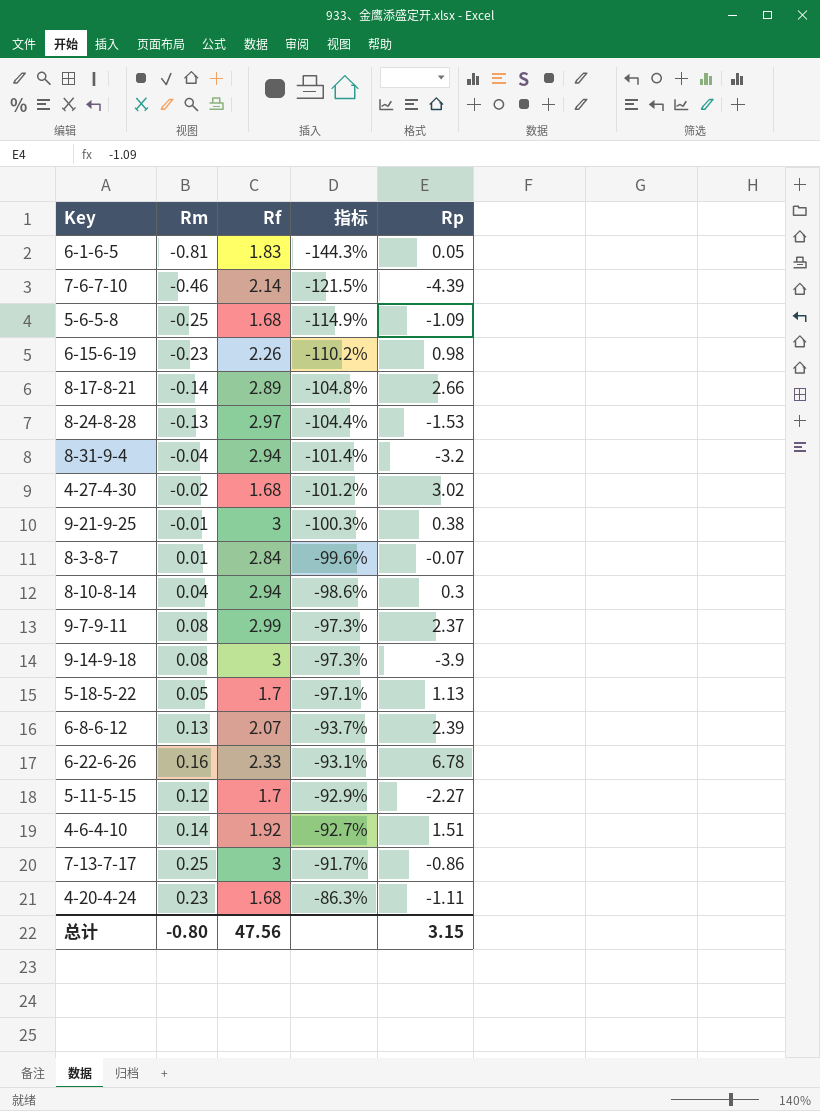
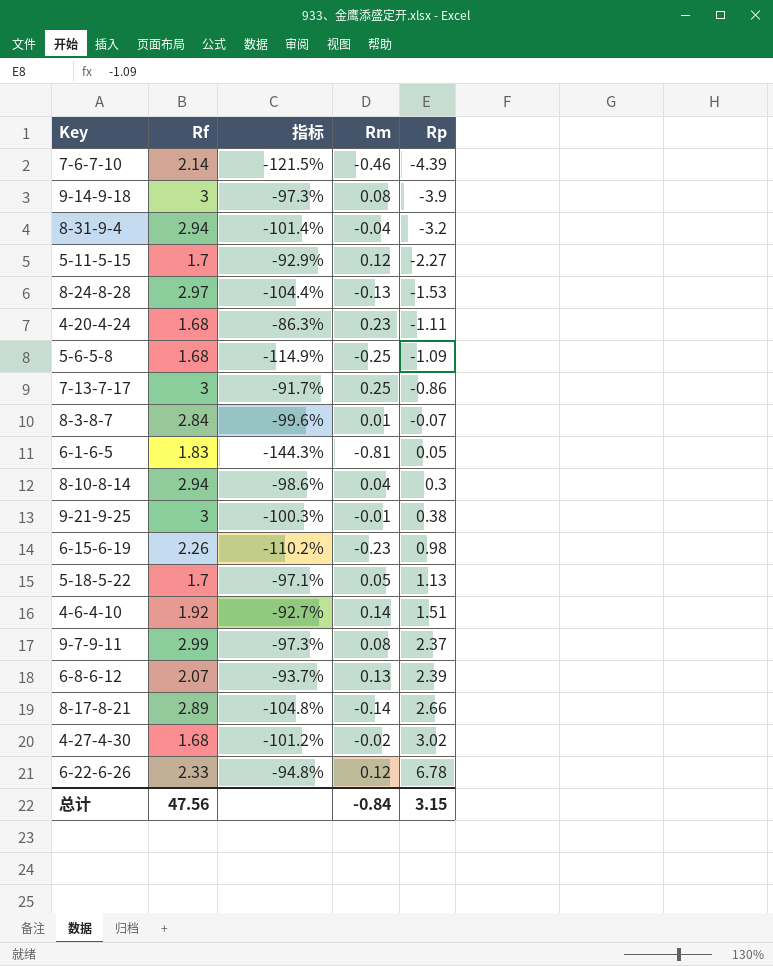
row order: 指标 ascending -> Rp ascending
column Rm | position: 2 -> 4
6-22-6-26 | 指标: -93.1% -> -94.8%
6-22-6-26 | Rm: 0.16 -> 0.12
总计 | Rm: -0.80 -> -0.84

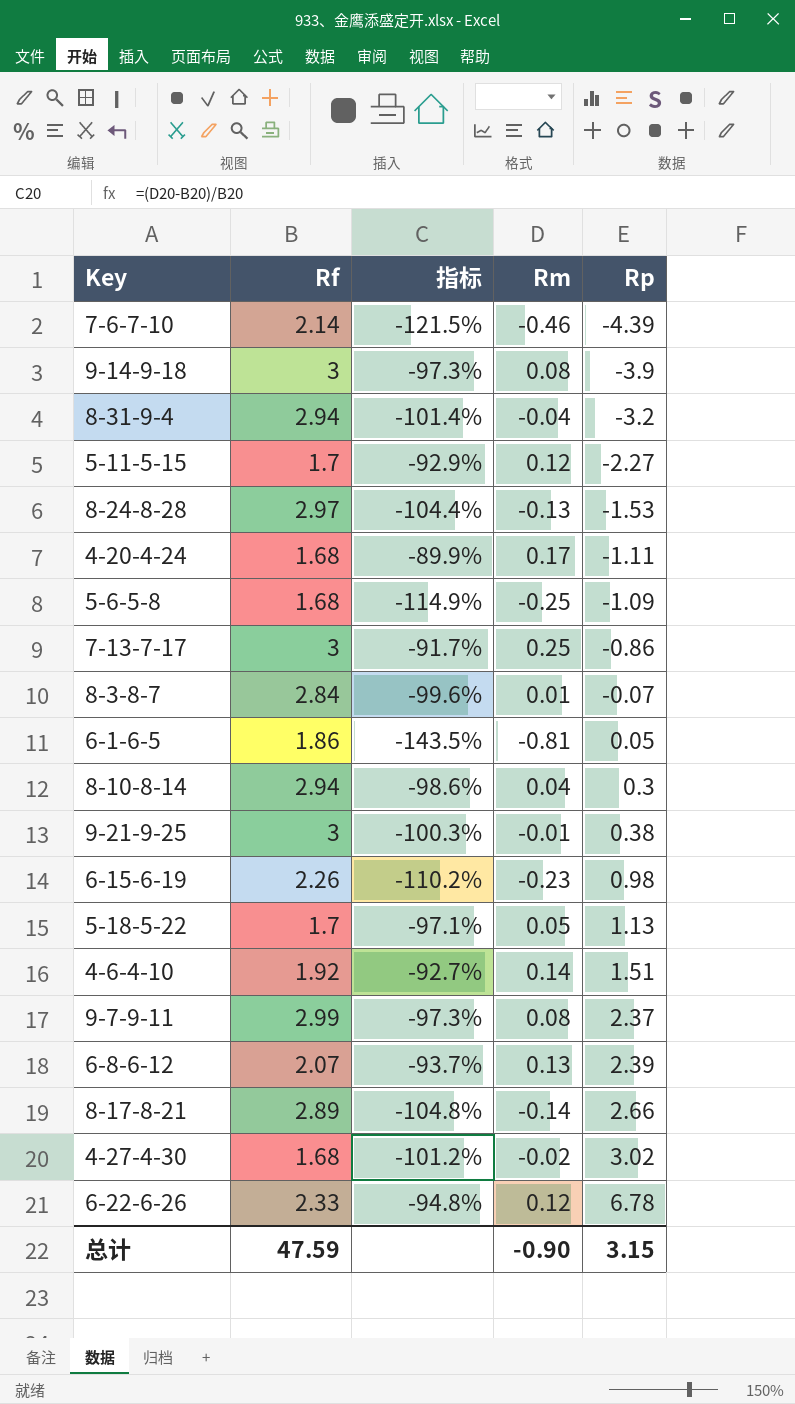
4-20-4-24 | 指标: -86.3% -> -89.9%
4-20-4-24 | Rm: 0.23 -> 0.17
6-1-6-5 | Rf: 1.83 -> 1.86
6-1-6-5 | 指标: -144.3% -> -143.5%
总计 | Rf: 47.56 -> 47.59
总计 | Rm: -0.84 -> -0.90

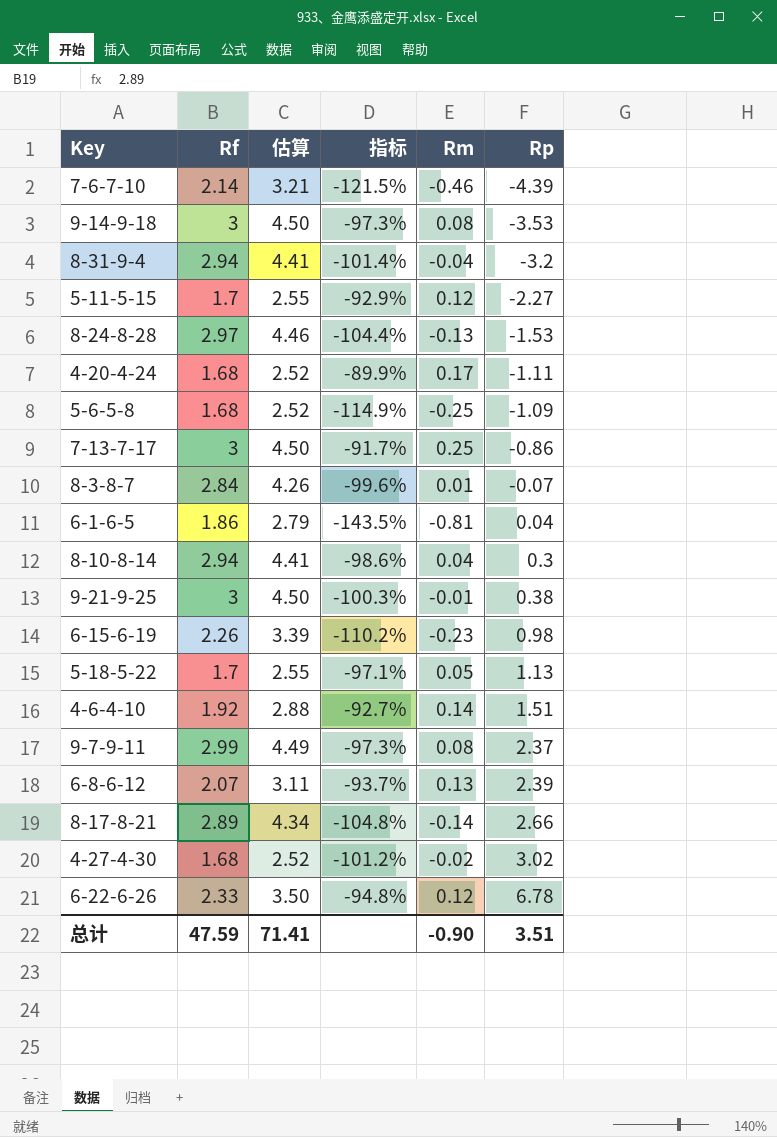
column 估算 | formula: none -> [Rf] * 1.5
9-14-9-18 | Rp: -3.9 -> -3.53
6-1-6-5 | Rp: 0.05 -> 0.04
总计 | Rp: 3.15 -> 3.51

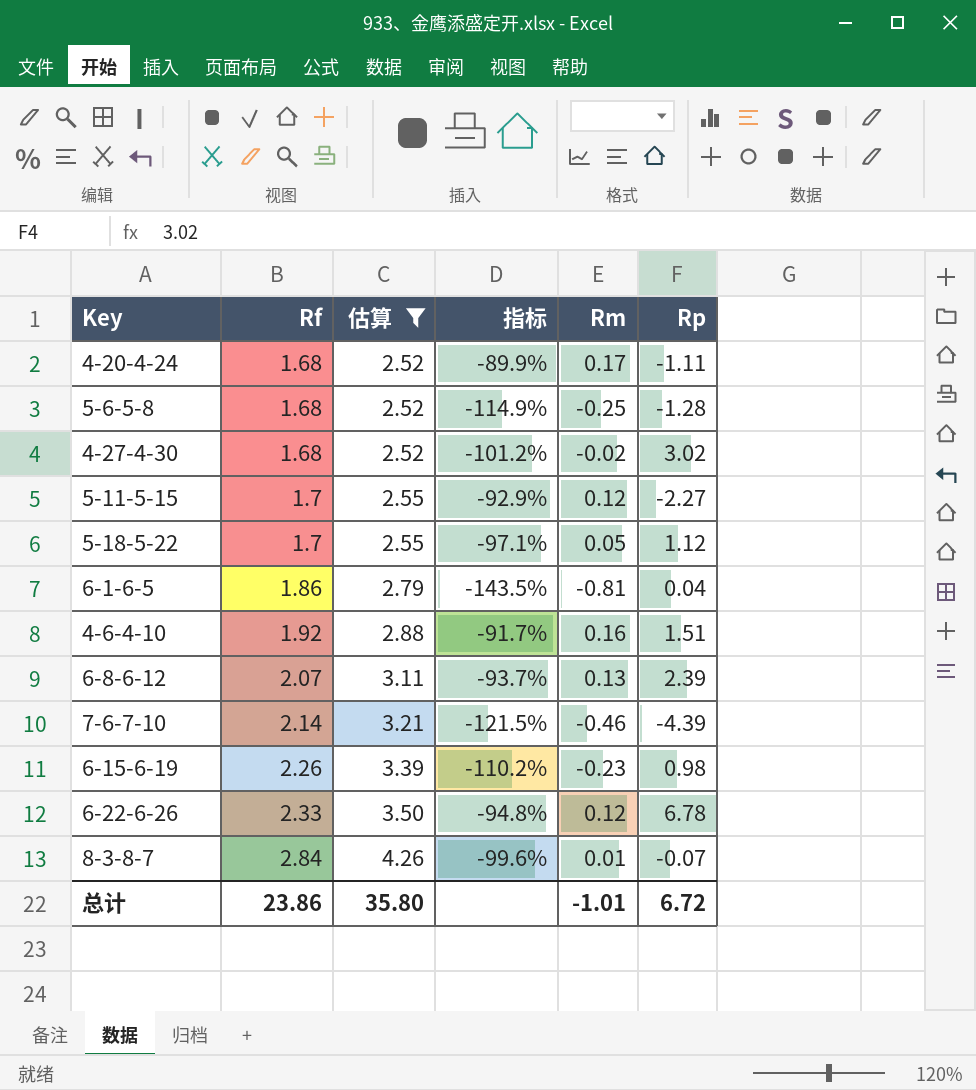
filter: none -> 估算 <= 4.26
row order: Rp ascending -> Rf ascending
5-6-5-8 | Rp: -1.09 -> -1.28
5-18-5-22 | Rp: 1.13 -> 1.12
4-6-4-10 | 指标: -92.7% -> -91.7%
4-6-4-10 | Rm: 0.14 -> 0.16
总计 | Rf: 47.59 -> 23.86
总计 | 估算: 71.41 -> 35.80
总计 | Rm: -0.90 -> -1.01
总计 | Rp: 3.51 -> 6.72

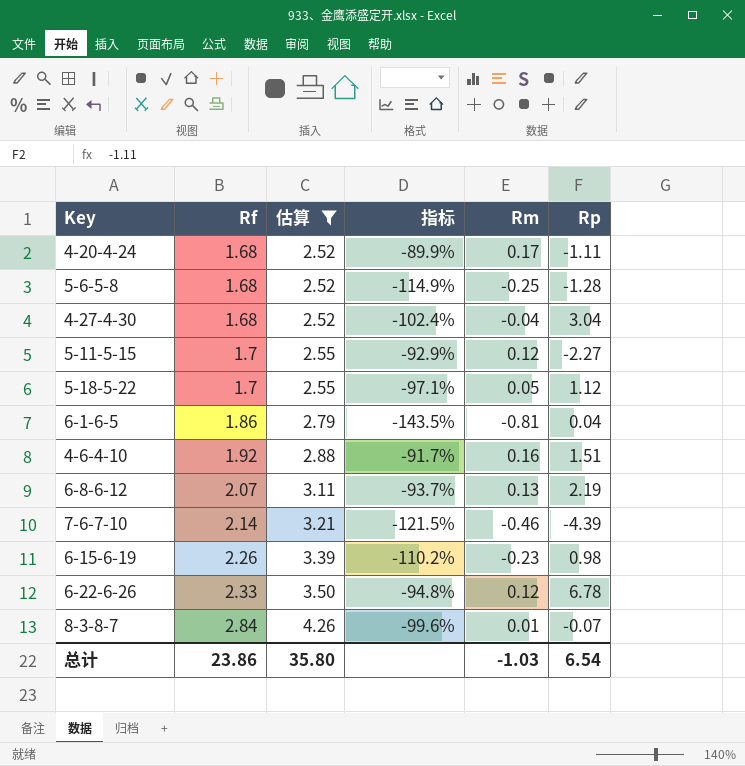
4-27-4-30 | 指标: -101.2% -> -102.4%
4-27-4-30 | Rm: -0.02 -> -0.04
4-27-4-30 | Rp: 3.02 -> 3.04
6-8-6-12 | Rp: 2.39 -> 2.19
总计 | Rm: -1.01 -> -1.03
总计 | Rp: 6.72 -> 6.54

